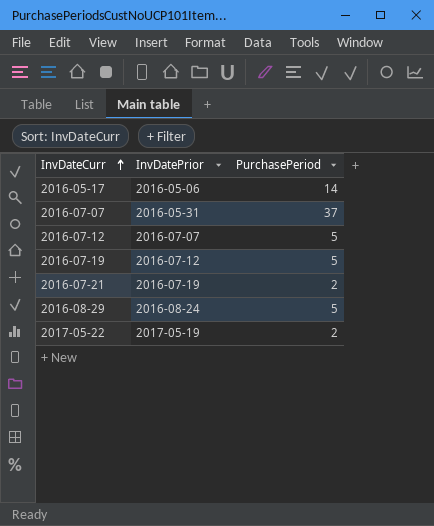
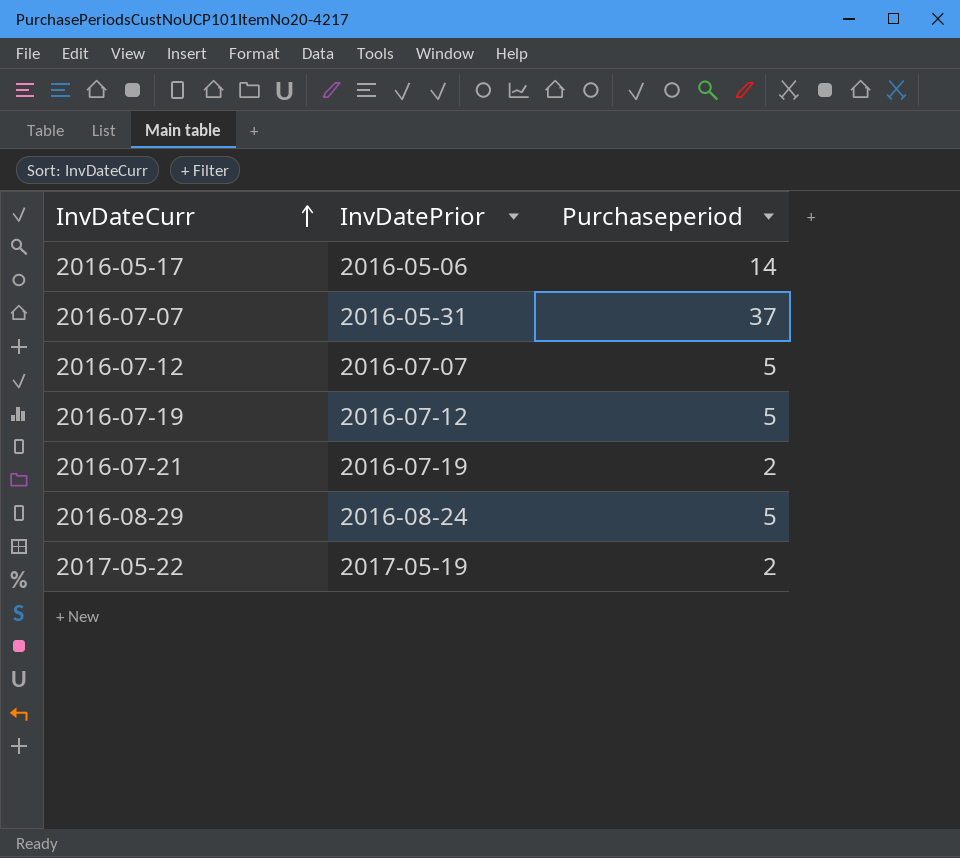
column name: PurchasePeriod -> Purchaseperiod

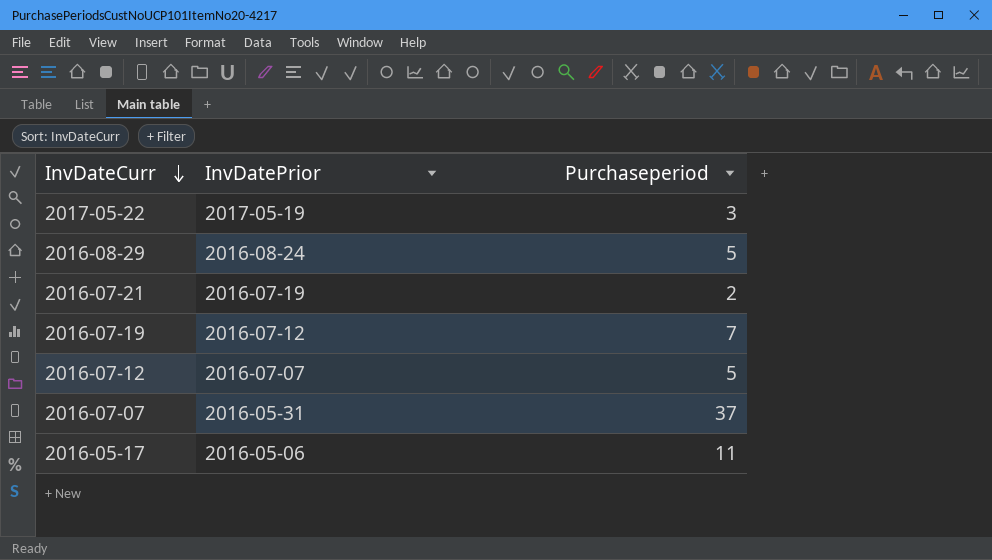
row order: InvDateCurr ascending -> InvDateCurr descending
2017-05-22 | Purchaseperiod: 2 -> 3
2016-07-19 | Purchaseperiod: 5 -> 7
2016-05-17 | Purchaseperiod: 14 -> 11

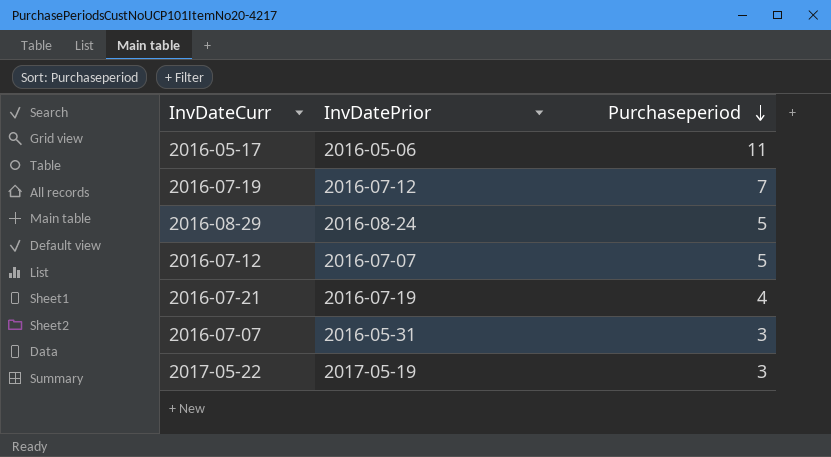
row order: InvDateCurr descending -> Purchaseperiod descending
2016-07-21 | Purchaseperiod: 2 -> 4
2016-07-07 | Purchaseperiod: 37 -> 3

